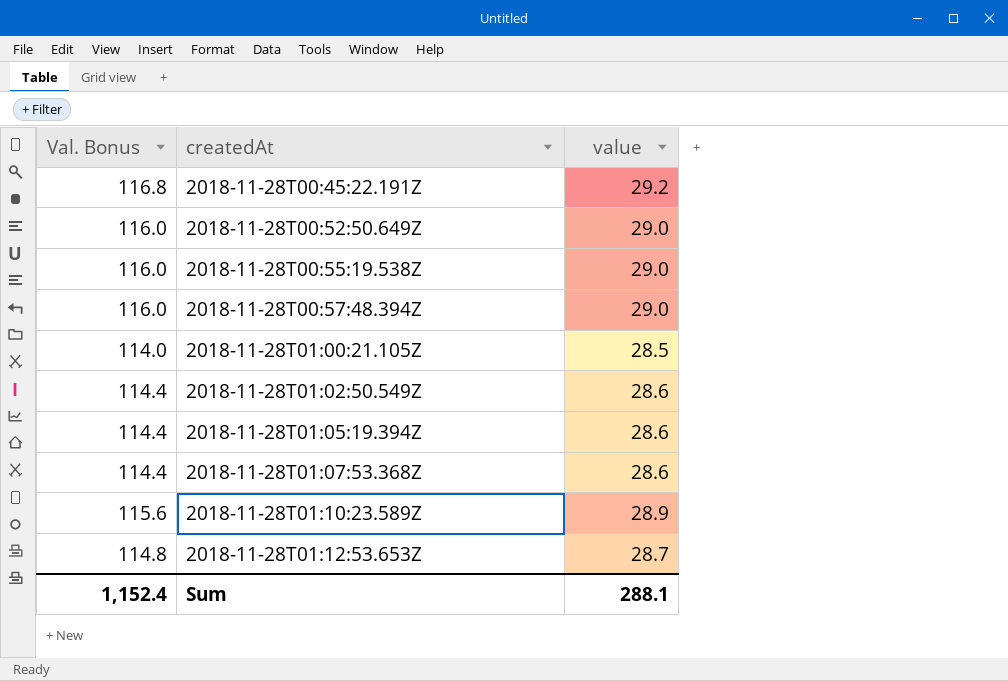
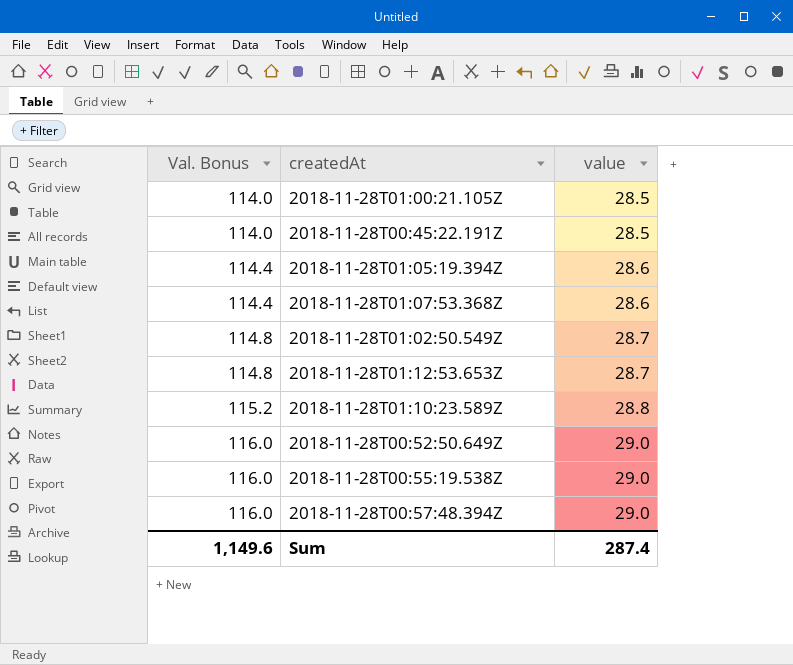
row order: createdAt ascending -> Val. Bonus ascending
2018-11-28T00:45:22.191Z | Val. Bonus: 116.8 -> 114.0
2018-11-28T00:45:22.191Z | value: 29.2 -> 28.5
2018-11-28T01:02:50.549Z | Val. Bonus: 114.4 -> 114.8
2018-11-28T01:02:50.549Z | value: 28.6 -> 28.7
2018-11-28T01:10:23.589Z | Val. Bonus: 115.6 -> 115.2
2018-11-28T01:10:23.589Z | value: 28.9 -> 28.8
Sum | Val. Bonus: 1,152.4 -> 1,149.6
Sum | value: 288.1 -> 287.4

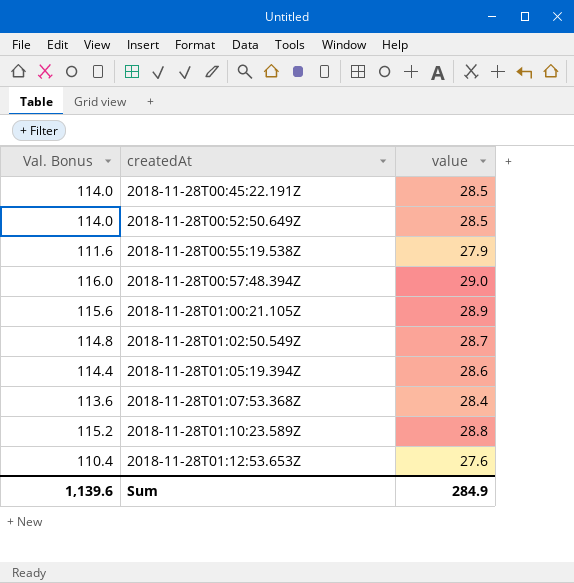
row order: Val. Bonus ascending -> createdAt ascending
2018-11-28T00:52:50.649Z | Val. Bonus: 116.0 -> 114.0
2018-11-28T00:52:50.649Z | value: 29.0 -> 28.5
2018-11-28T00:55:19.538Z | Val. Bonus: 116.0 -> 111.6
2018-11-28T00:55:19.538Z | value: 29.0 -> 27.9
2018-11-28T01:00:21.105Z | Val. Bonus: 114.0 -> 115.6
2018-11-28T01:00:21.105Z | value: 28.5 -> 28.9
2018-11-28T01:07:53.368Z | Val. Bonus: 114.4 -> 113.6
2018-11-28T01:07:53.368Z | value: 28.6 -> 28.4
2018-11-28T01:12:53.653Z | Val. Bonus: 114.8 -> 110.4
2018-11-28T01:12:53.653Z | value: 28.7 -> 27.6
Sum | Val. Bonus: 1,149.6 -> 1,139.6
Sum | value: 287.4 -> 284.9

